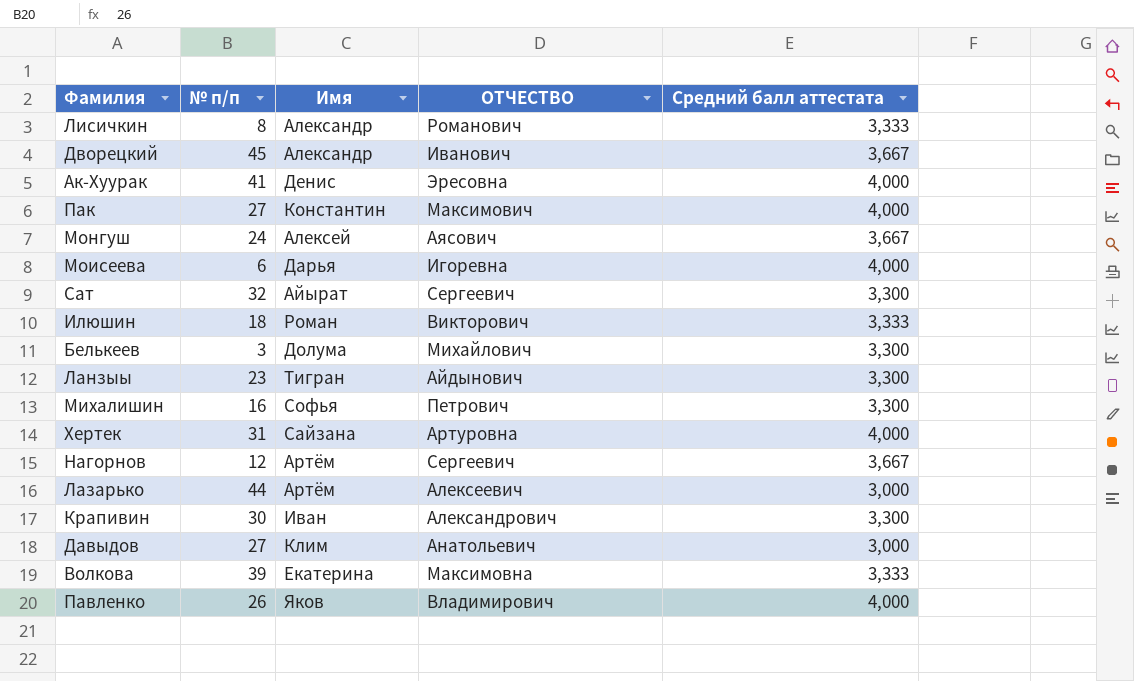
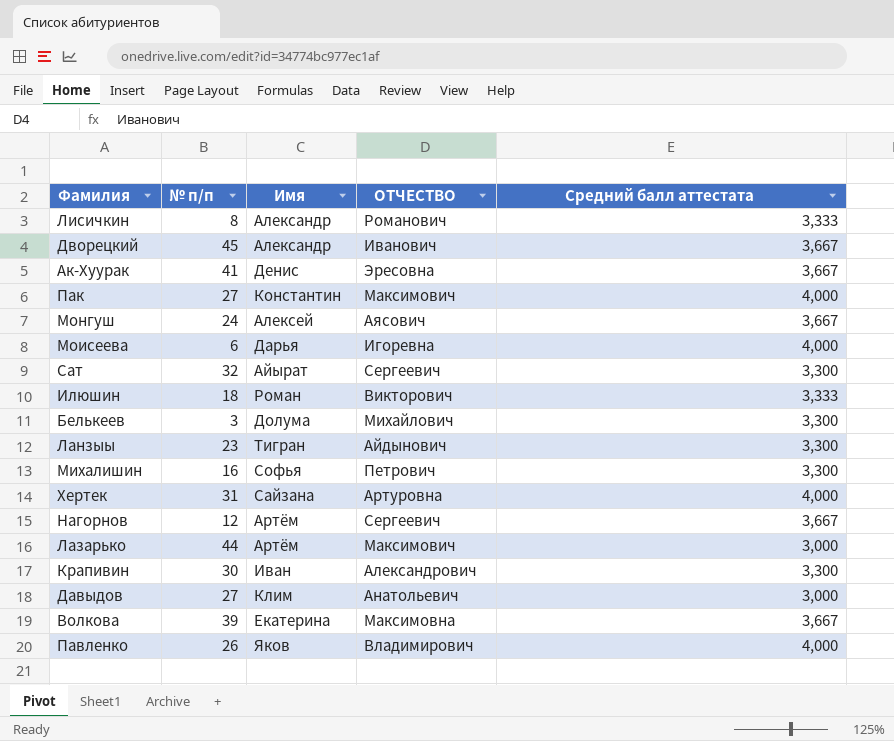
Ак-Хуурак | Средний балл аттестата: 4,000 -> 3,667
Лазарько | ОТЧЕСТВО: Алексеевич -> Максимович
Волкова | Средний балл аттестата: 3,333 -> 3,667

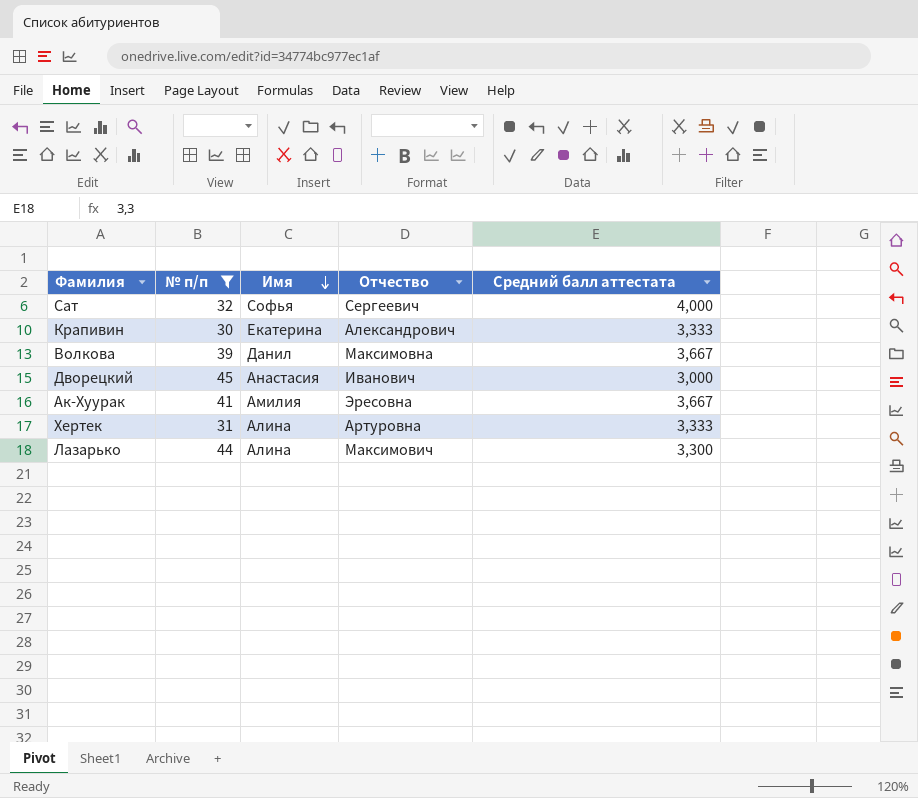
filter: none -> № п/п >= 30
row order: none -> Имя descending
column name: ОТЧЕСТВО -> Отчество
Сат | Имя: Айырат -> Софья
Сат | Средний балл аттестата: 3,300 -> 4,000
Крапивин | Имя: Иван -> Екатерина
Крапивин | Средний балл аттестата: 3,300 -> 3,333
Волкова | Имя: Екатерина -> Данил
Дворецкий | Имя: Александр -> Анастасия
Дворецкий | Средний балл аттестата: 3,667 -> 3,000
Ак-Хуурак | Имя: Денис -> Амилия
Хертек | Имя: Сайзана -> Алина
Хертек | Средний балл аттестата: 4,000 -> 3,333
Лазарько | Имя: Артём -> Алина
Лазарько | Средний балл аттестата: 3,000 -> 3,300

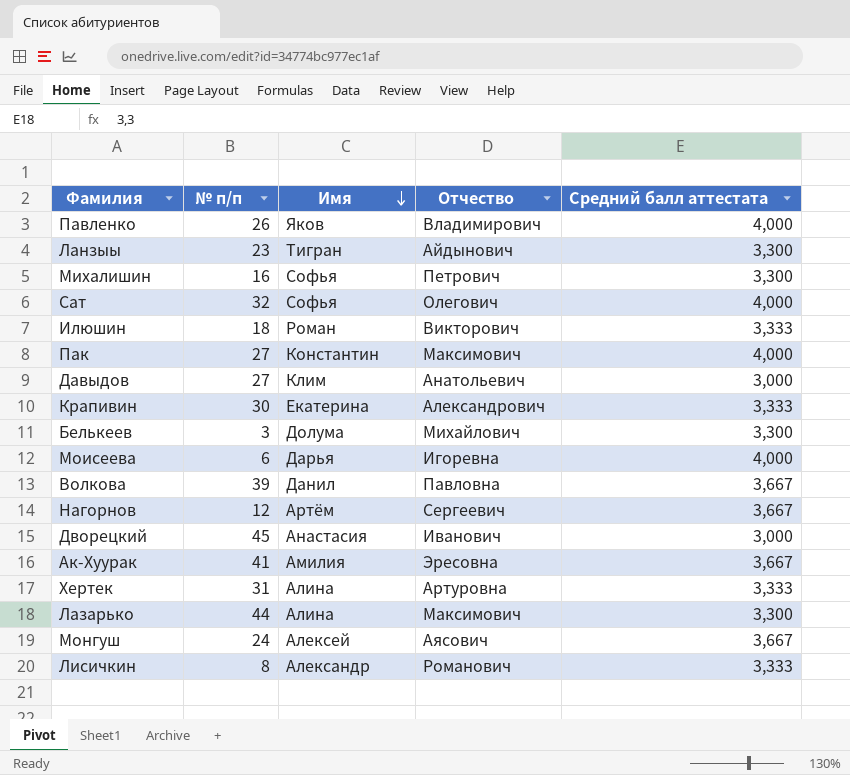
filter: № п/п >= 30 -> none
Сат | Отчество: Сергеевич -> Олегович
Волкова | Отчество: Максимовна -> Павловна

